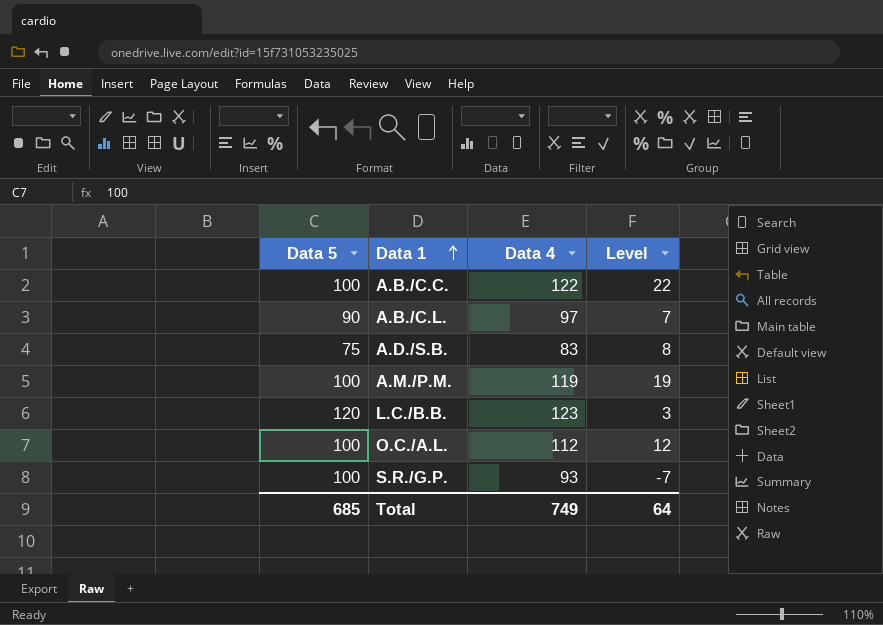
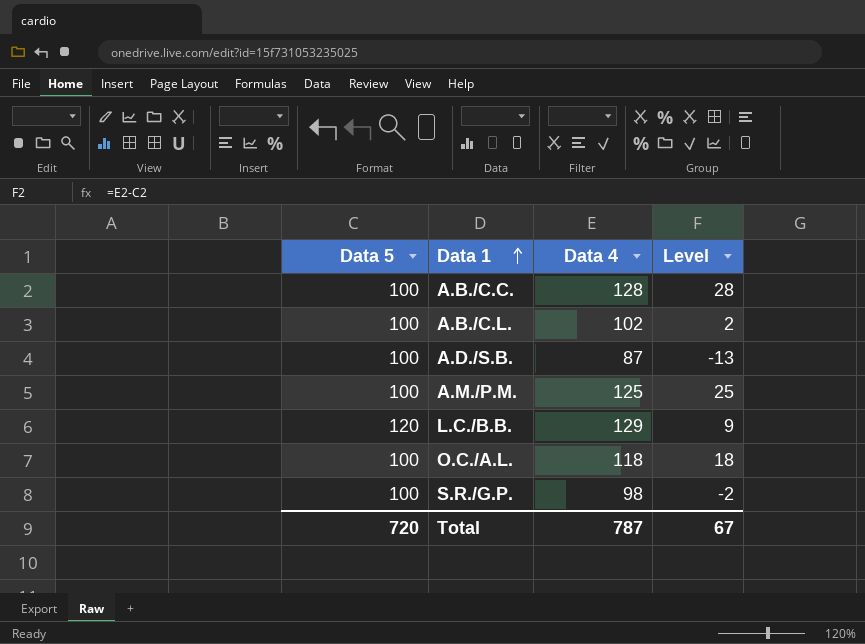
A.B./C.C. | Data 4: 122 -> 128
A.B./C.C. | Level: 22 -> 28
A.B./C.L. | Data 5: 90 -> 100
A.B./C.L. | Data 4: 97 -> 102
A.B./C.L. | Level: 7 -> 2
A.D./S.B. | Data 5: 75 -> 100
A.D./S.B. | Data 4: 83 -> 87
A.D./S.B. | Level: 8 -> -13
A.M./P.M. | Data 4: 119 -> 125
A.M./P.M. | Level: 19 -> 25
L.C./B.B. | Data 4: 123 -> 129
L.C./B.B. | Level: 3 -> 9
O.C./A.L. | Data 4: 112 -> 118
O.C./A.L. | Level: 12 -> 18
S.R./G.P. | Data 4: 93 -> 98
S.R./G.P. | Level: -7 -> -2
Total | Data 5: 685 -> 720
Total | Data 4: 749 -> 787
Total | Level: 64 -> 67

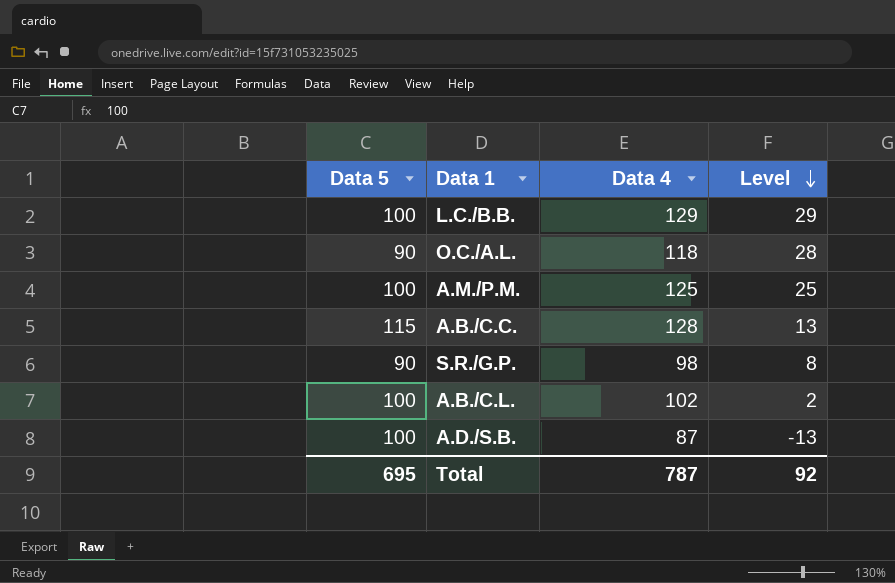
row order: Data 1 ascending -> Level descending
L.C./B.B. | Data 5: 120 -> 100
L.C./B.B. | Level: 9 -> 29
O.C./A.L. | Data 5: 100 -> 90
O.C./A.L. | Level: 18 -> 28
A.B./C.C. | Data 5: 100 -> 115
A.B./C.C. | Level: 28 -> 13
S.R./G.P. | Data 5: 100 -> 90
S.R./G.P. | Level: -2 -> 8
Total | Data 5: 720 -> 695
Total | Level: 67 -> 92

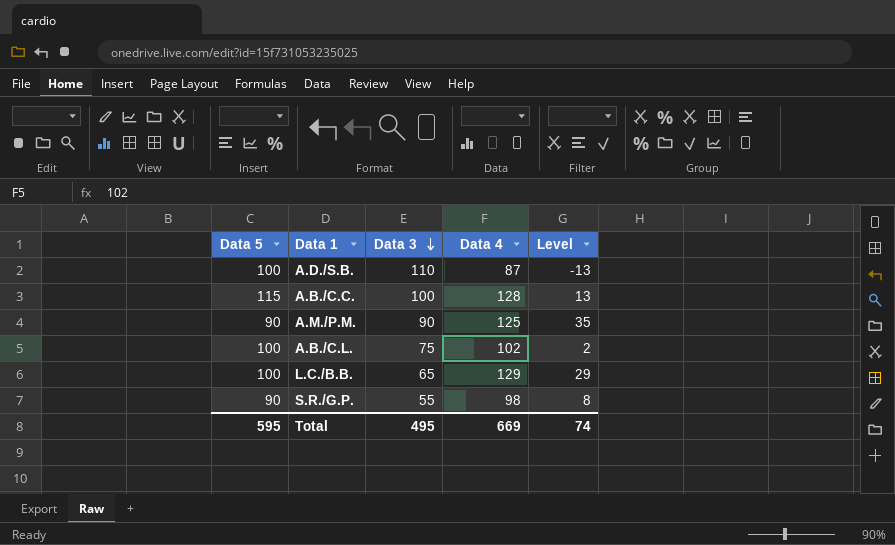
row order: Level descending -> Data 3 descending
column Data 3 | position: none -> 3
row O.C./A.L.: 90 | 118 | 28 -> none
A.M./P.M. | Data 5: 100 -> 90
A.M./P.M. | Level: 25 -> 35
Total | Data 5: 695 -> 595
Total | Data 4: 787 -> 669
Total | Level: 92 -> 74

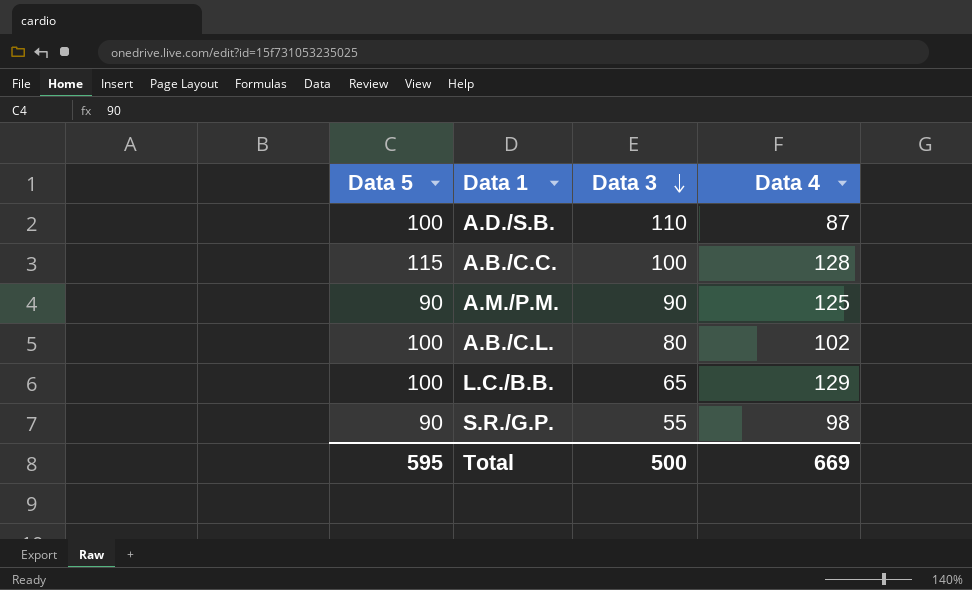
column Level | formula: [Data 4] - [Data 5] -> none
A.B./C.L. | Data 3: 75 -> 80
Total | Data 3: 495 -> 500

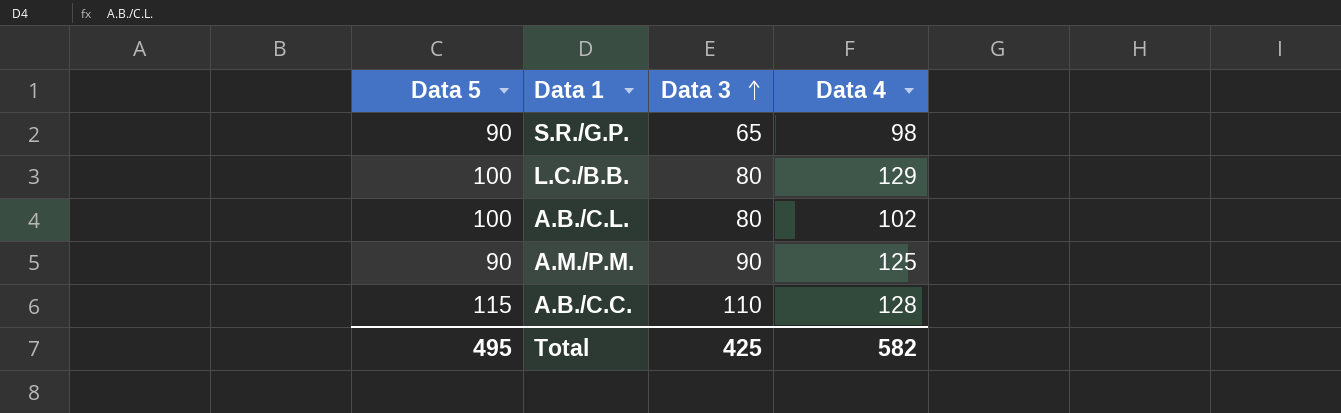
row order: Data 3 descending -> Data 3 ascending
row A.D./S.B.: 100 | 110 | 87 -> none
S.R./G.P. | Data 3: 55 -> 65
L.C./B.B. | Data 3: 65 -> 80
A.B./C.C. | Data 3: 100 -> 110
Total | Data 5: 595 -> 495
Total | Data 3: 500 -> 425
Total | Data 4: 669 -> 582

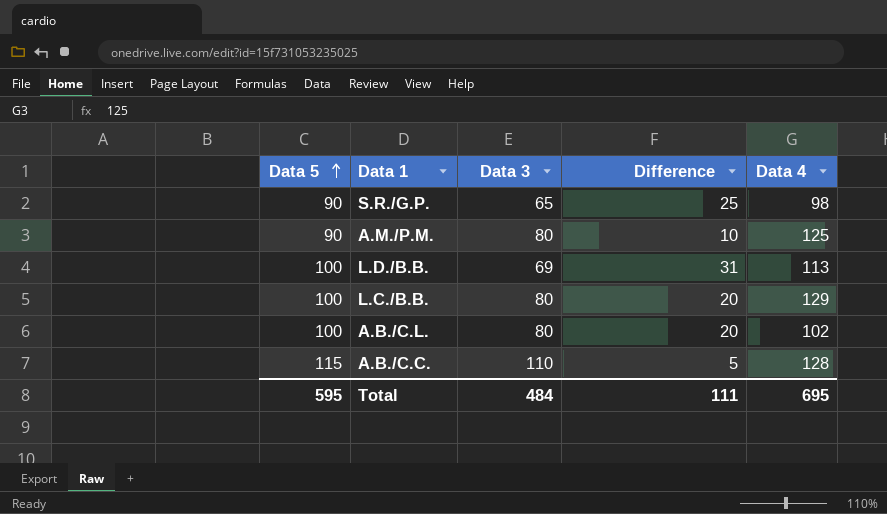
row order: Data 3 ascending -> Data 5 ascending
column Difference | formula: none -> [Data 5] - [Data 3]
A.M./P.M. | Data 3: 90 -> 80
row L.D./B.B.: none -> 100 | 69 | 31 | 113
Total | Data 5: 495 -> 595
Total | Data 3: 425 -> 484
Total | Data 4: 582 -> 695

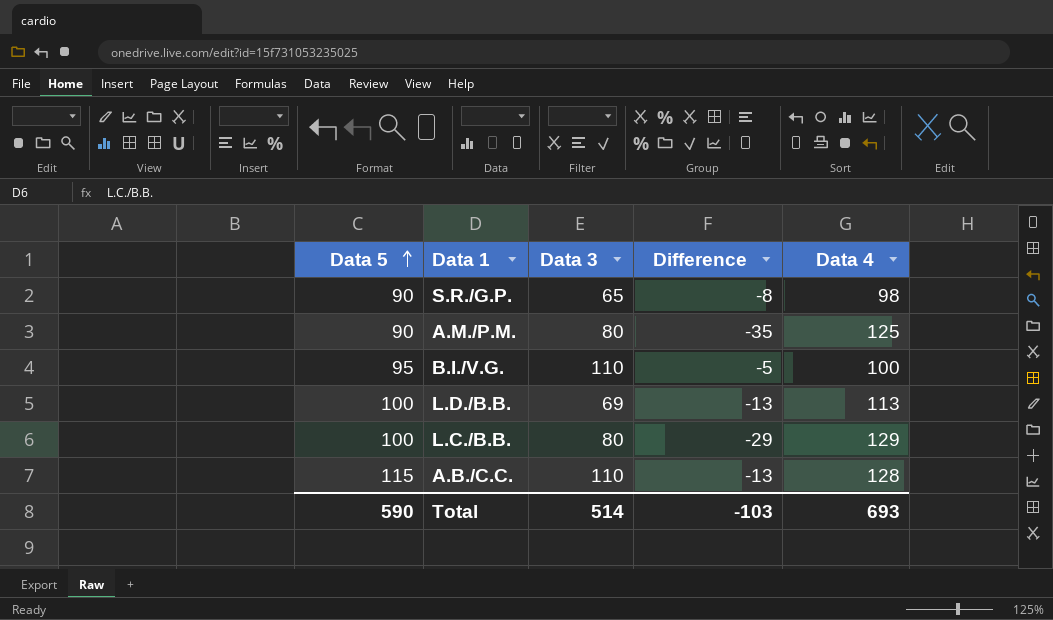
column Difference | formula: [Data 5] - [Data 3] -> [Data 5] - [Data 4]
row A.B./C.L.: 100 | 80 | 20 | 102 -> none
row B.I./V.G.: none -> 95 | 110 | -5 | 100
Total | Data 5: 595 -> 590
Total | Data 3: 484 -> 514
Total | Difference: 111 -> -103
Total | Data 4: 695 -> 693

